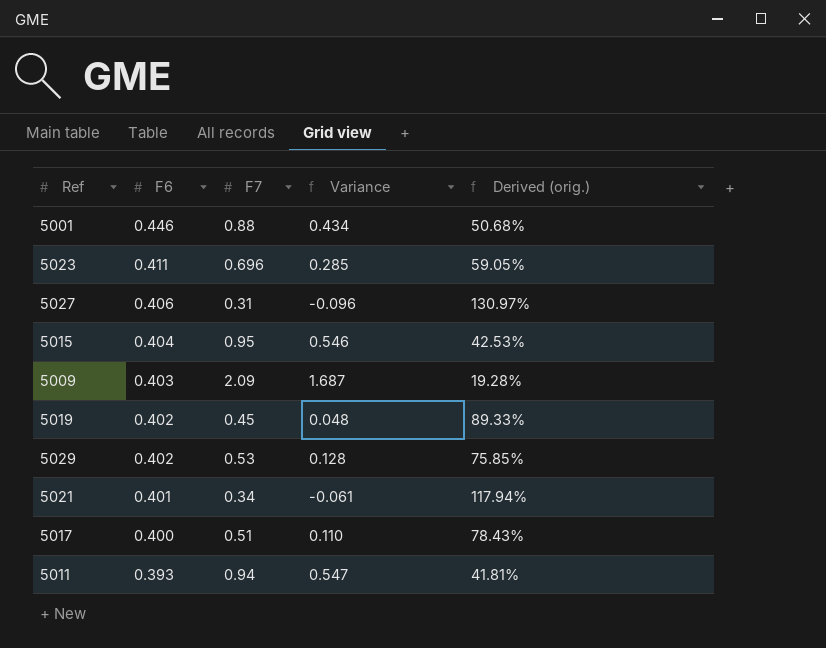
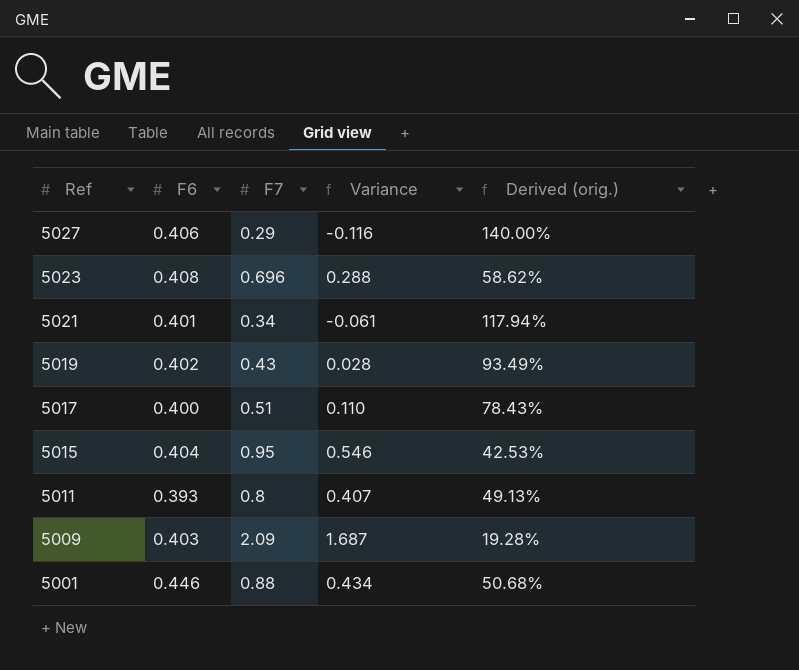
row order: F6 descending -> Ref descending
row 5029: 0.402 | 0.53 | 0.128 | 75.85% -> none
5027 | F7: 0.31 -> 0.29
5027 | Variance: -0.096 -> -0.116
5027 | Derived (orig.): 130.97% -> 140.00%
5023 | F6: 0.411 -> 0.408
5023 | Variance: 0.285 -> 0.288
5023 | Derived (orig.): 59.05% -> 58.62%
5019 | F7: 0.45 -> 0.43
5019 | Variance: 0.048 -> 0.028
5019 | Derived (orig.): 89.33% -> 93.49%
5011 | F7: 0.94 -> 0.8
5011 | Variance: 0.547 -> 0.407
5011 | Derived (orig.): 41.81% -> 49.13%

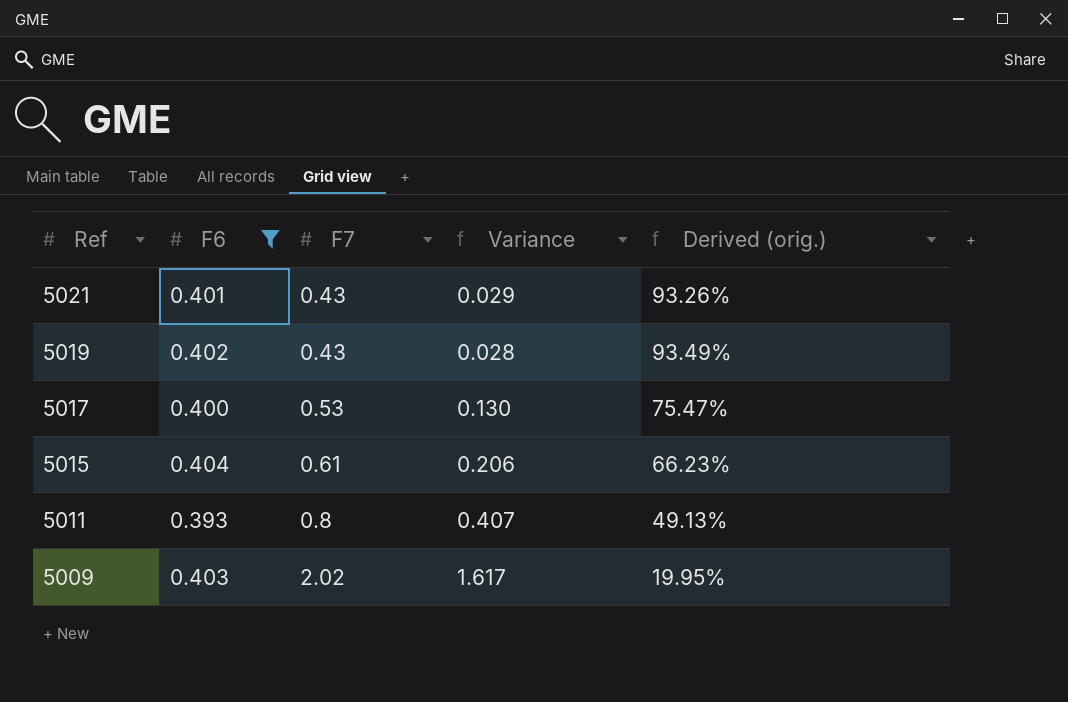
filter: none -> F6 <= 0.404
5021 | F7: 0.34 -> 0.43
5021 | Variance: -0.061 -> 0.029
5021 | Derived (orig.): 117.94% -> 93.26%
5017 | F7: 0.51 -> 0.53
5017 | Variance: 0.110 -> 0.130
5017 | Derived (orig.): 78.43% -> 75.47%
5015 | F7: 0.95 -> 0.61
5015 | Variance: 0.546 -> 0.206
5015 | Derived (orig.): 42.53% -> 66.23%
5009 | F7: 2.09 -> 2.02
5009 | Variance: 1.687 -> 1.617
5009 | Derived (orig.): 19.28% -> 19.95%

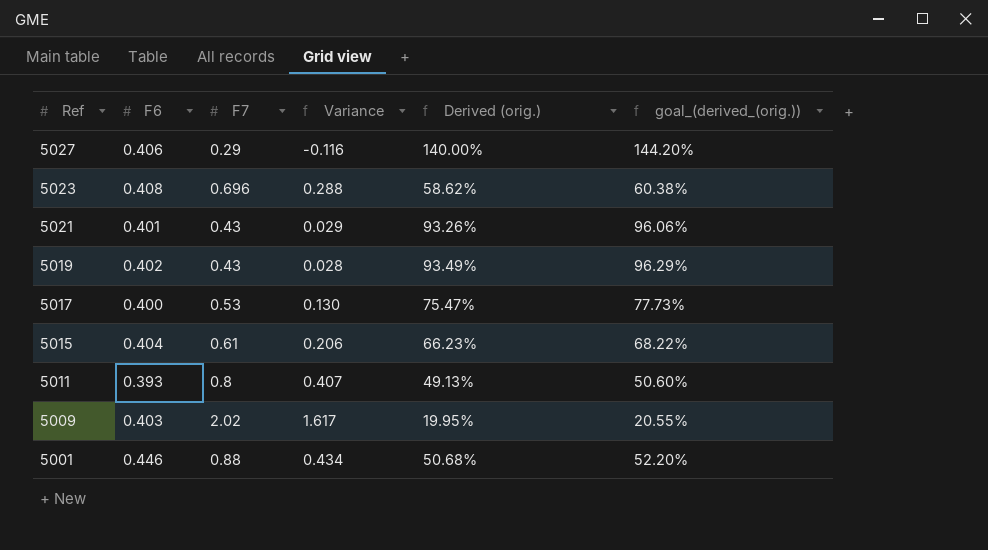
filter: F6 <= 0.404 -> none
column goal_(derived_(orig.)) | formula: none -> [Derived (orig.)] * 1.03

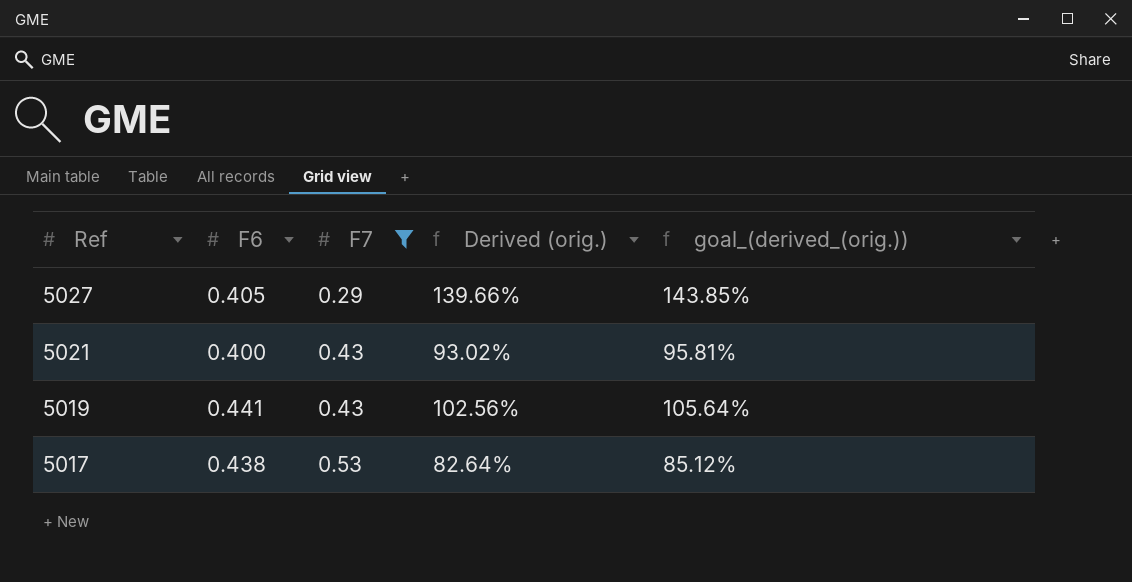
filter: none -> F7 <= 0.53
column Variance | formula: [F7] - [F6] -> none
5027 | F6: 0.406 -> 0.405
5027 | Derived (orig.): 140.00% -> 139.66%
5027 | goal_(derived_(orig.)): 144.20% -> 143.85%
5021 | F6: 0.401 -> 0.400
5021 | Derived (orig.): 93.26% -> 93.02%
5021 | goal_(derived_(orig.)): 96.06% -> 95.81%
5019 | F6: 0.402 -> 0.441
5019 | Derived (orig.): 93.49% -> 102.56%
5019 | goal_(derived_(orig.)): 96.29% -> 105.64%
5017 | F6: 0.400 -> 0.438
5017 | Derived (orig.): 75.47% -> 82.64%
5017 | goal_(derived_(orig.)): 77.73% -> 85.12%

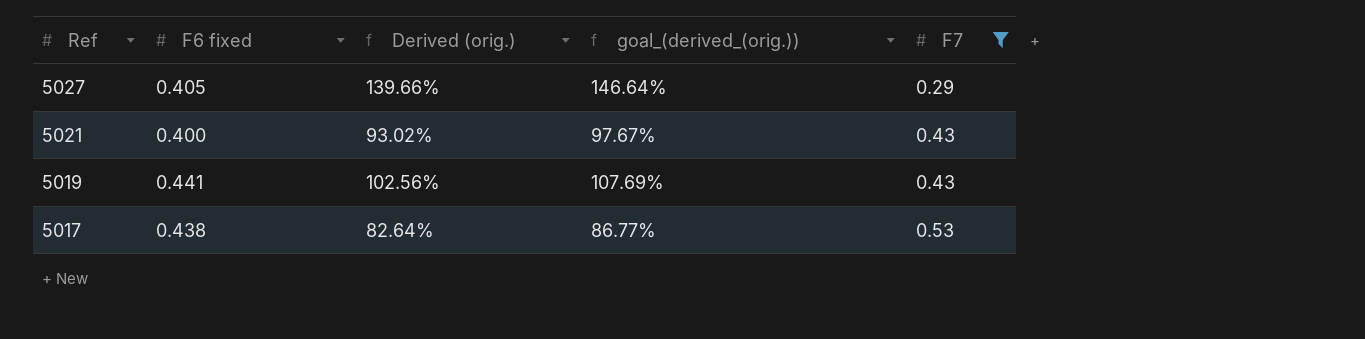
column name: F6 -> F6 fixed
column goal_(derived_(orig.)) | formula: [Derived (orig.)] * 1.03 -> [Derived (orig.)] * 1.05
column F7 | position: 3 -> 5

